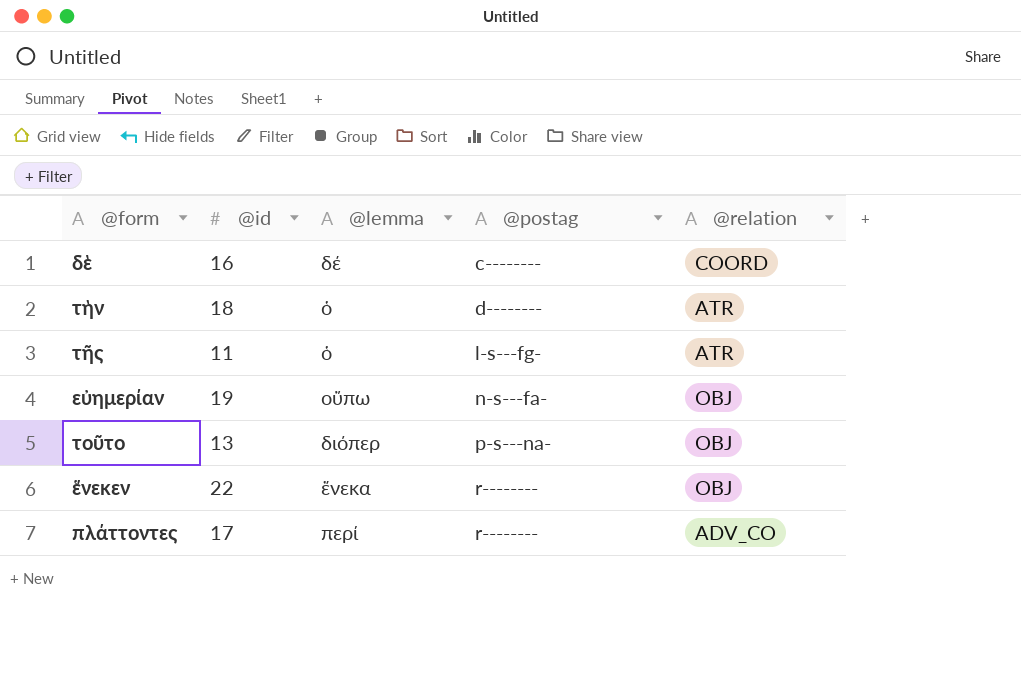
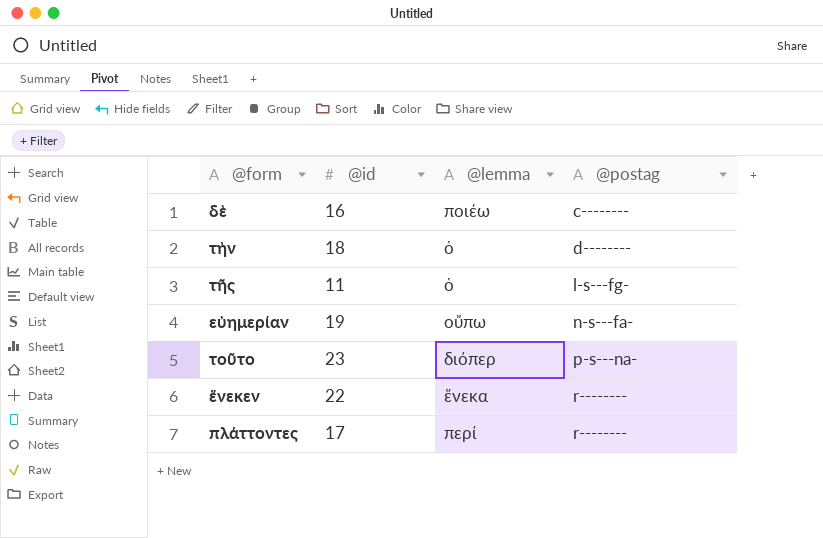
column @relation | position: 5 -> none
δὲ | @lemma: δέ -> ποιέω
τοῦτο | @id: 13 -> 23

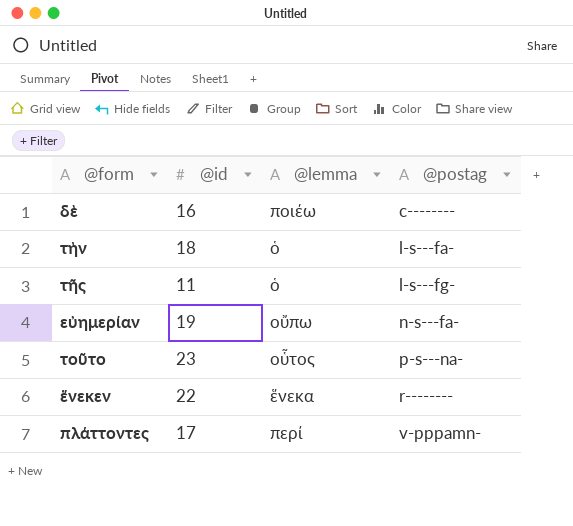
τὴν | @postag: d-------- -> l-s---fa-
τοῦτο | @lemma: διόπερ -> οὗτος
πλάττοντες | @postag: r-------- -> v-pppamn-

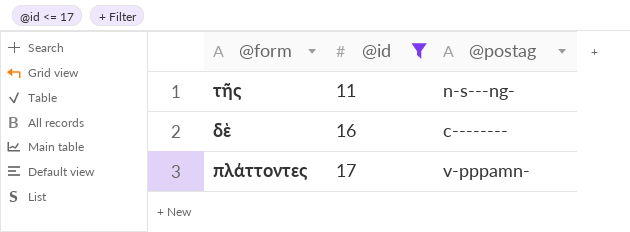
filter: none -> @id <= 17
row order: @postag ascending -> @id ascending
column @lemma | position: 3 -> none
τῆς | @postag: l-s---fg- -> n-s---ng-

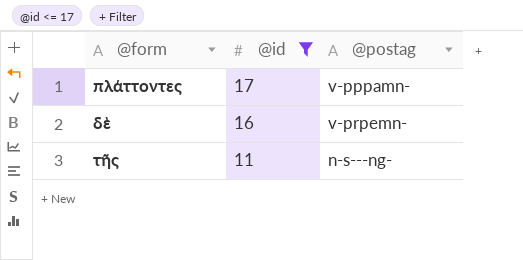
row order: @id ascending -> @id descending
δὲ | @postag: c-------- -> v-prpemn-

